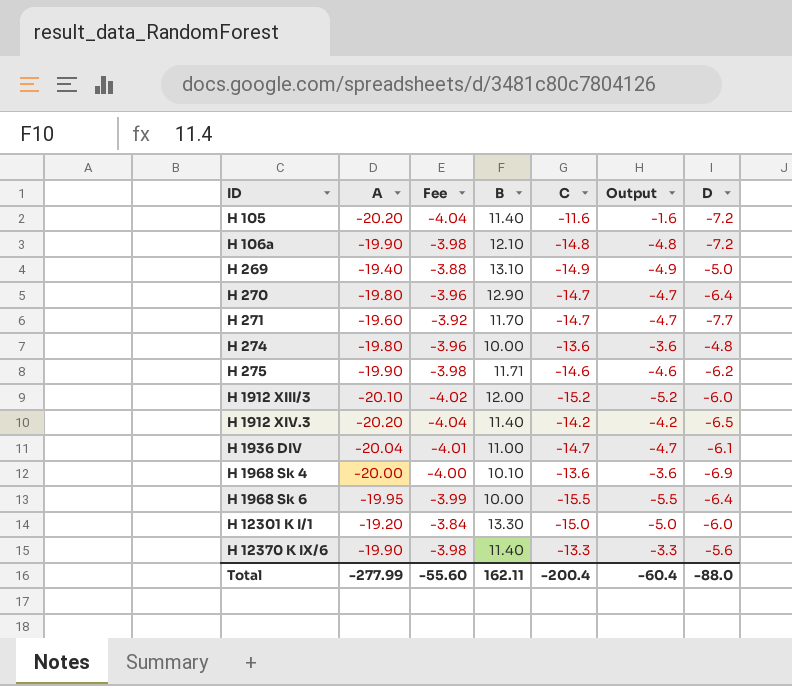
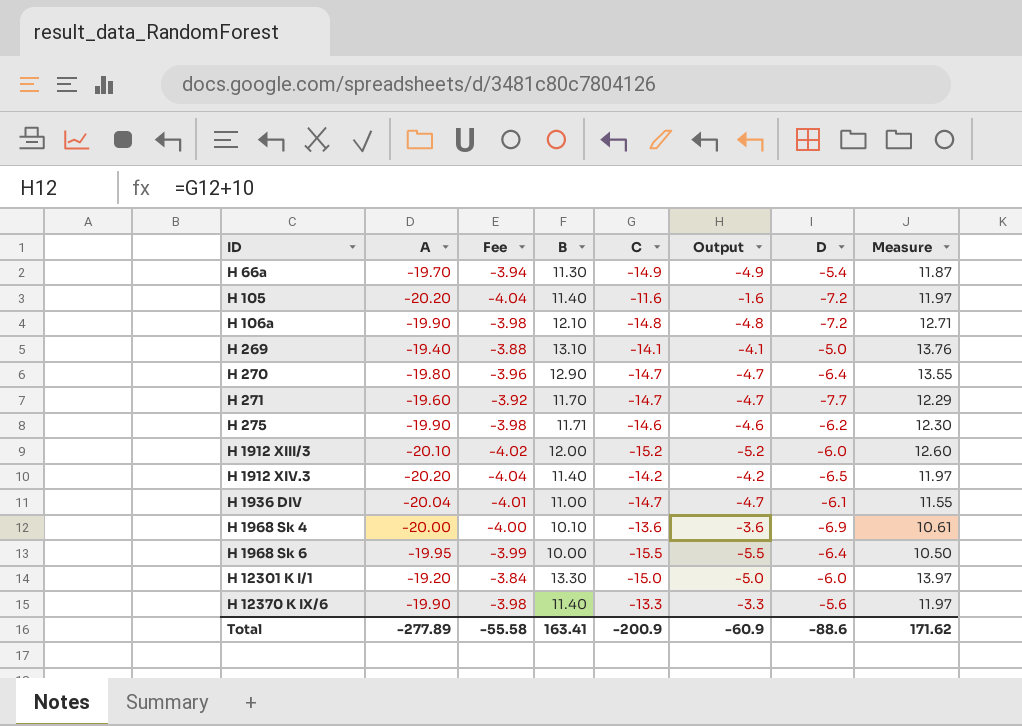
column Measure | formula: none -> [B] * 1.05
row H 274: -19.80 | -3.96 | 10.00 | -13.6 | -3.6 | -4.8 -> none
row H 66a: none -> -19.70 | -3.94 | 11.30 | -14.9 | -4.9 | -5.4 | 11.87
H 269 | C: -14.9 -> -14.1
H 269 | Output: -4.9 -> -4.1
Total | A: -277.99 -> -277.89
Total | Fee: -55.60 -> -55.58
Total | B: 162.11 -> 163.41
Total | C: -200.4 -> -200.9
Total | Output: -60.4 -> -60.9
Total | D: -88.0 -> -88.6

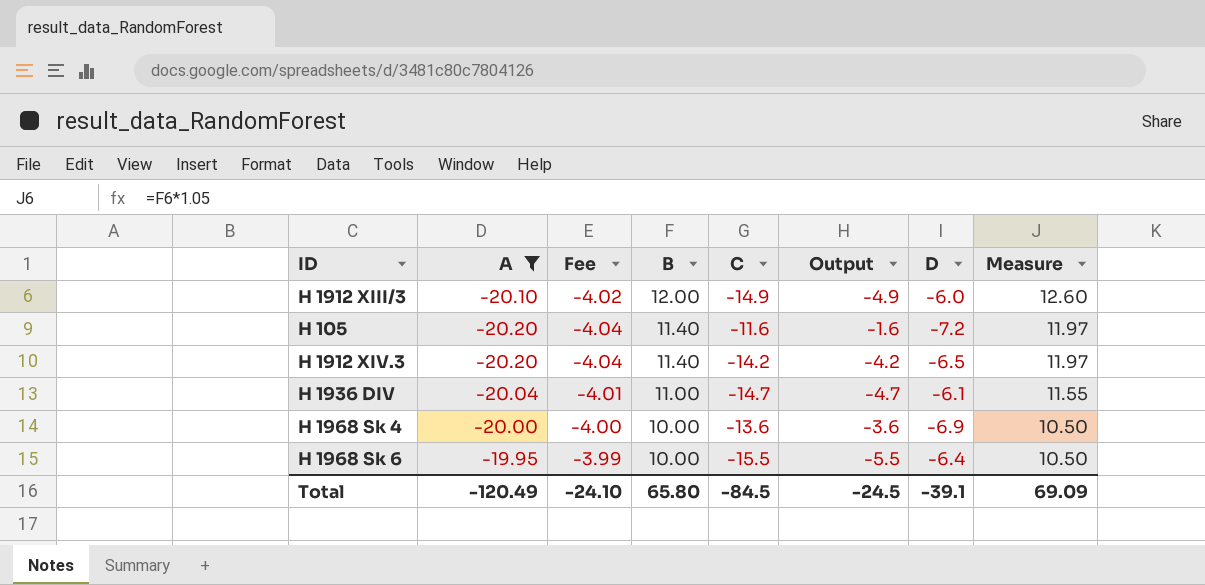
filter: none -> A <= -19.95
row order: ID ascending -> B descending
H 1912 XIII/3 | C: -15.2 -> -14.9
H 1912 XIII/3 | Output: -5.2 -> -4.9
H 1968 Sk 4 | B: 10.10 -> 10.00
H 1968 Sk 4 | Measure: 10.61 -> 10.50
Total | A: -277.89 -> -120.49
Total | Fee: -55.58 -> -24.10
Total | B: 163.41 -> 65.80
Total | C: -200.9 -> -84.5
Total | Output: -60.9 -> -24.5
Total | D: -88.6 -> -39.1
Total | Measure: 171.62 -> 69.09

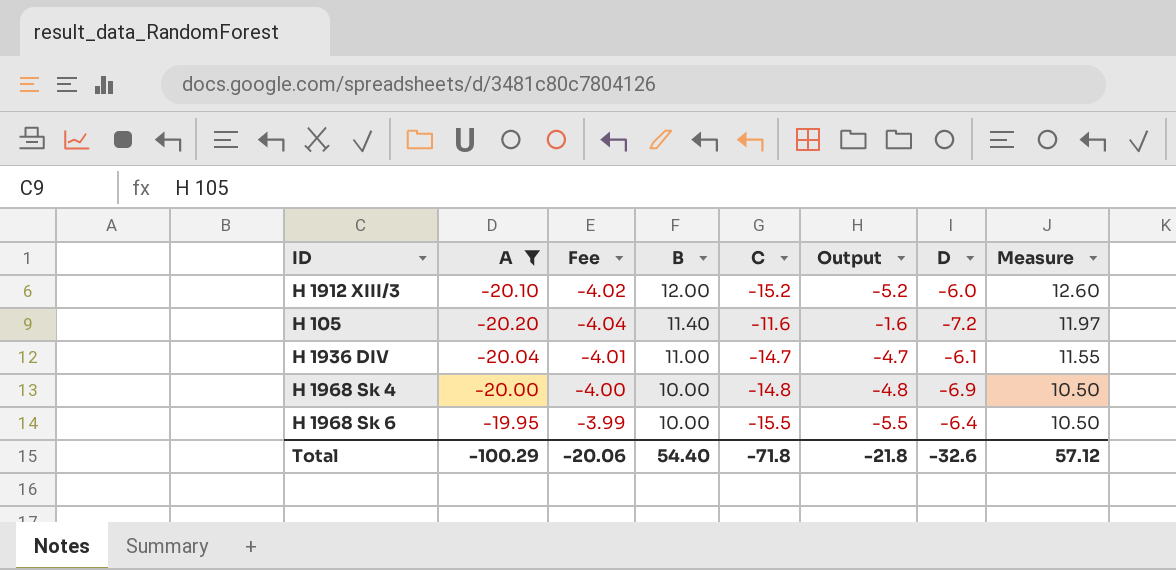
row H 1912 XIV.3: -20.20 | -4.04 | 11.40 | -14.2 | -4.2 | -6.5 | 11.97 -> none
H 1912 XIII/3 | C: -14.9 -> -15.2
H 1912 XIII/3 | Output: -4.9 -> -5.2
H 1968 Sk 4 | C: -13.6 -> -14.8
H 1968 Sk 4 | Output: -3.6 -> -4.8
Total | A: -120.49 -> -100.29
Total | Fee: -24.10 -> -20.06
Total | B: 65.80 -> 54.40
Total | C: -84.5 -> -71.8
Total | Output: -24.5 -> -21.8
Total | D: -39.1 -> -32.6
Total | Measure: 69.09 -> 57.12

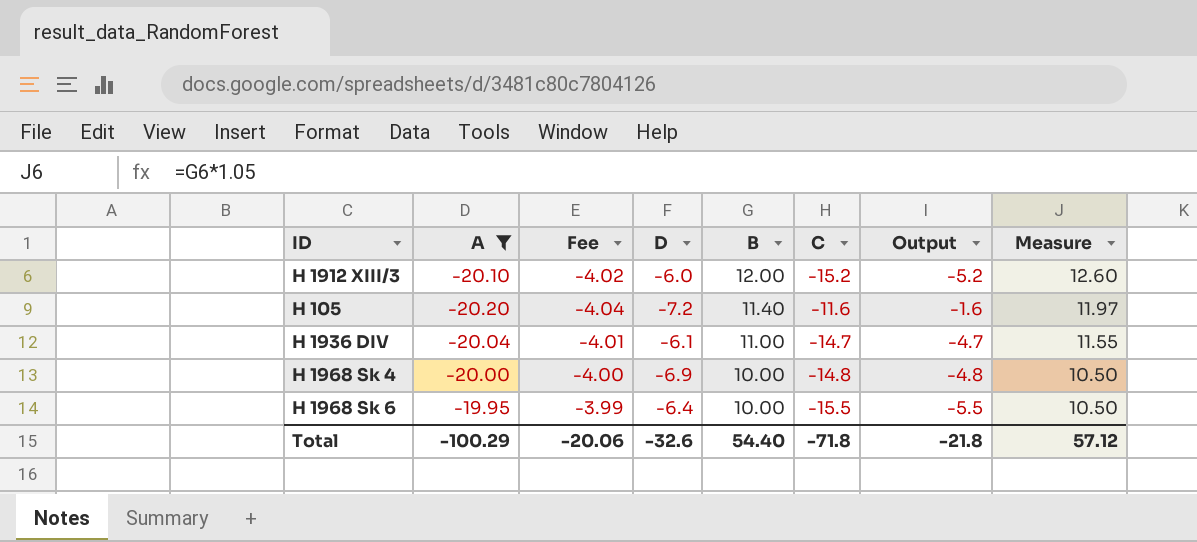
column D | position: 7 -> 4

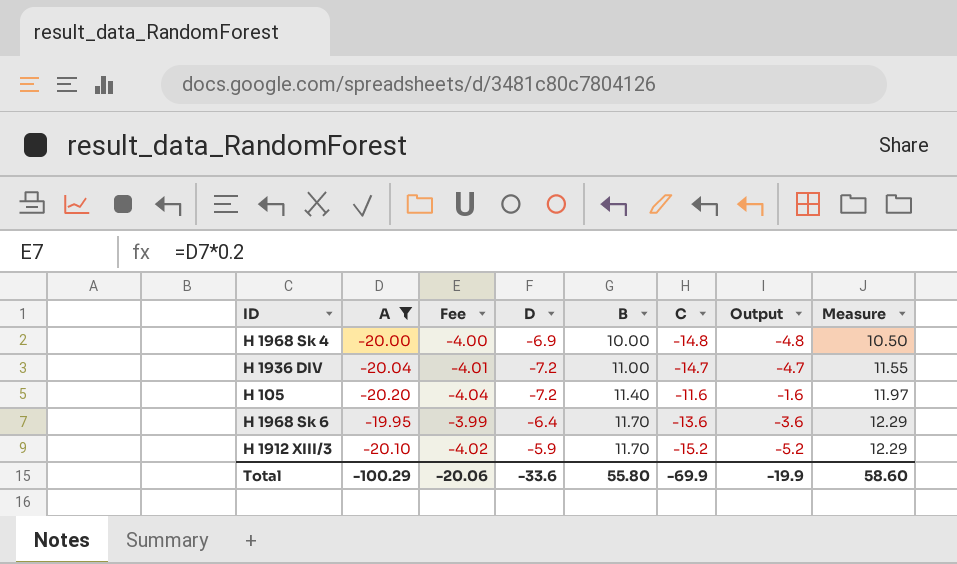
row order: B descending -> B ascending
H 1936 DIV | D: -6.1 -> -7.2
H 1968 Sk 6 | B: 10.00 -> 11.70
H 1968 Sk 6 | C: -15.5 -> -13.6
H 1968 Sk 6 | Output: -5.5 -> -3.6
H 1968 Sk 6 | Measure: 10.50 -> 12.29
H 1912 XIII/3 | D: -6.0 -> -5.9
H 1912 XIII/3 | B: 12.00 -> 11.70
H 1912 XIII/3 | Measure: 12.60 -> 12.29
Total | D: -32.6 -> -33.6
Total | B: 54.40 -> 55.80
Total | C: -71.8 -> -69.9
Total | Output: -21.8 -> -19.9
Total | Measure: 57.12 -> 58.60

